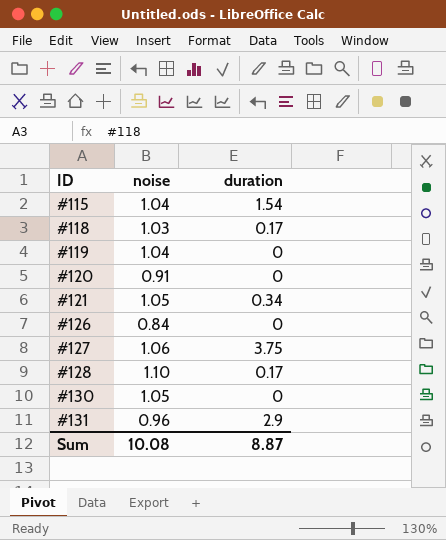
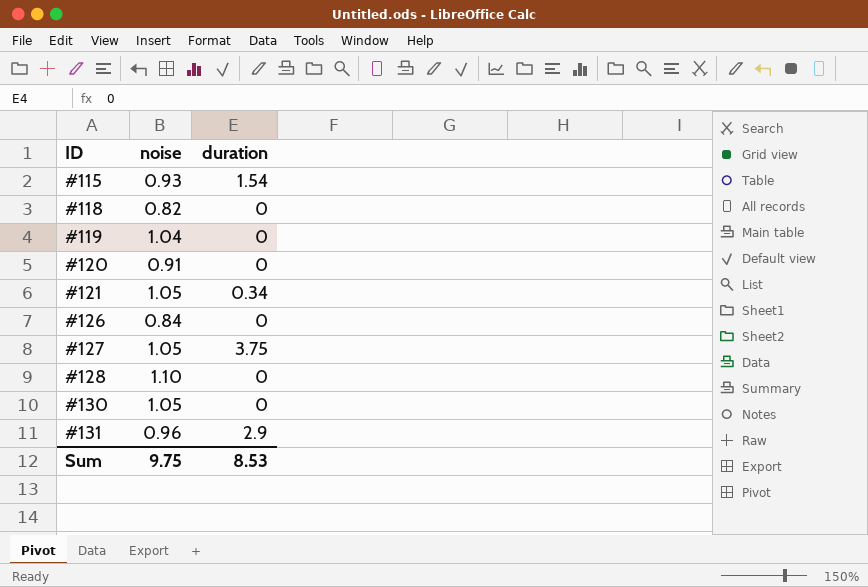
#115 | noise: 1.04 -> 0.93
#118 | noise: 1.03 -> 0.82
#118 | duration: 0.17 -> 0
#127 | noise: 1.06 -> 1.05
#128 | duration: 0.17 -> 0
Sum | noise: 10.08 -> 9.75
Sum | duration: 8.87 -> 8.53

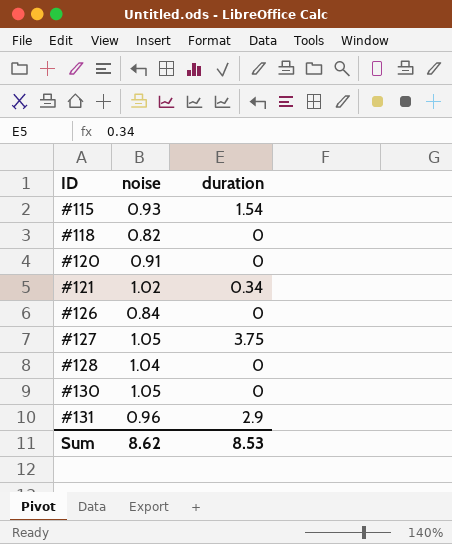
row #119: 1.04 | 0 -> none
#121 | noise: 1.05 -> 1.02
#128 | noise: 1.10 -> 1.04
Sum | noise: 9.75 -> 8.62

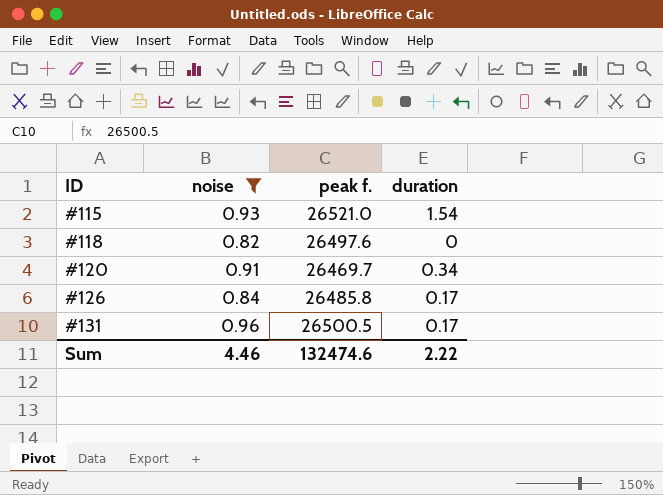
filter: none -> noise <= 0.96
column peak f. | position: none -> 3
#120 | duration: 0 -> 0.34
#126 | duration: 0 -> 0.17
#131 | duration: 2.9 -> 0.17
Sum | noise: 8.62 -> 4.46
Sum | duration: 8.53 -> 2.22

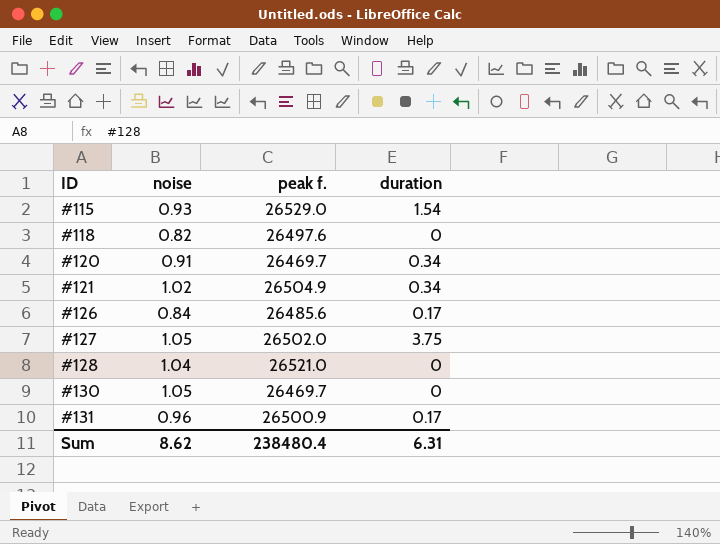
filter: noise <= 0.96 -> none
#115 | peak f.: 26521.0 -> 26529.0
#126 | peak f.: 26485.8 -> 26485.6
#131 | peak f.: 26500.5 -> 26500.9
Sum | noise: 4.46 -> 8.62
Sum | peak f.: 132474.6 -> 238480.4
Sum | duration: 2.22 -> 6.31

